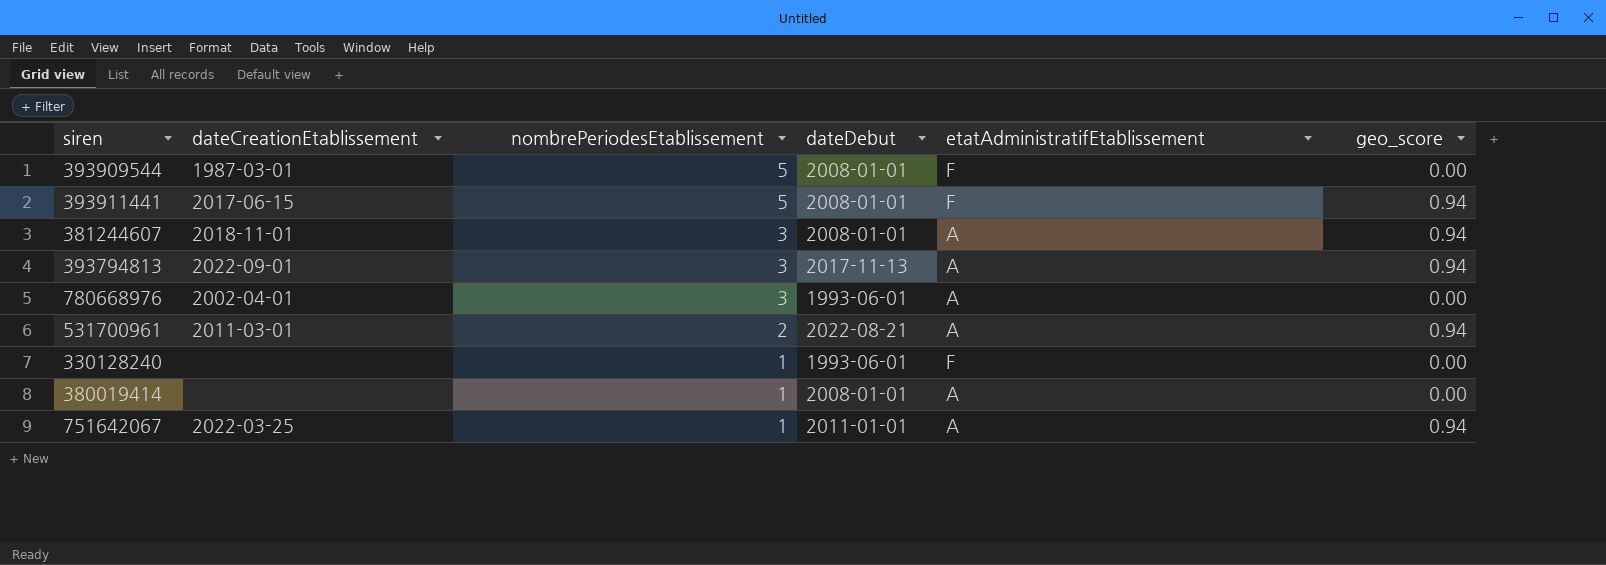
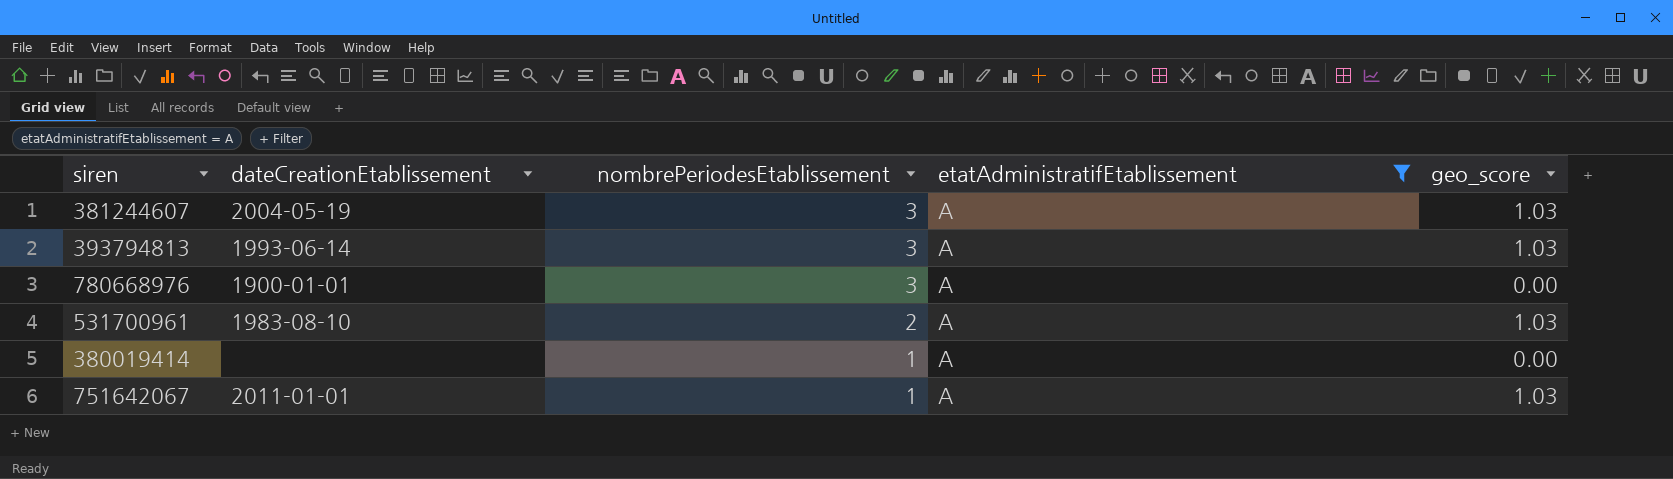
filter: none -> etatAdministratifEtablissement = A
column dateDebut | position: 4 -> none
381244607 | dateCreationEtablissement: 2018-11-01 -> 2004-05-19
381244607 | geo_score: 0.94 -> 1.03
393794813 | dateCreationEtablissement: 2022-09-01 -> 1993-06-14
393794813 | geo_score: 0.94 -> 1.03
780668976 | dateCreationEtablissement: 2002-04-01 -> 1900-01-01
531700961 | dateCreationEtablissement: 2011-03-01 -> 1983-08-10
531700961 | geo_score: 0.94 -> 1.03
751642067 | dateCreationEtablissement: 2022-03-25 -> 2011-01-01
751642067 | geo_score: 0.94 -> 1.03

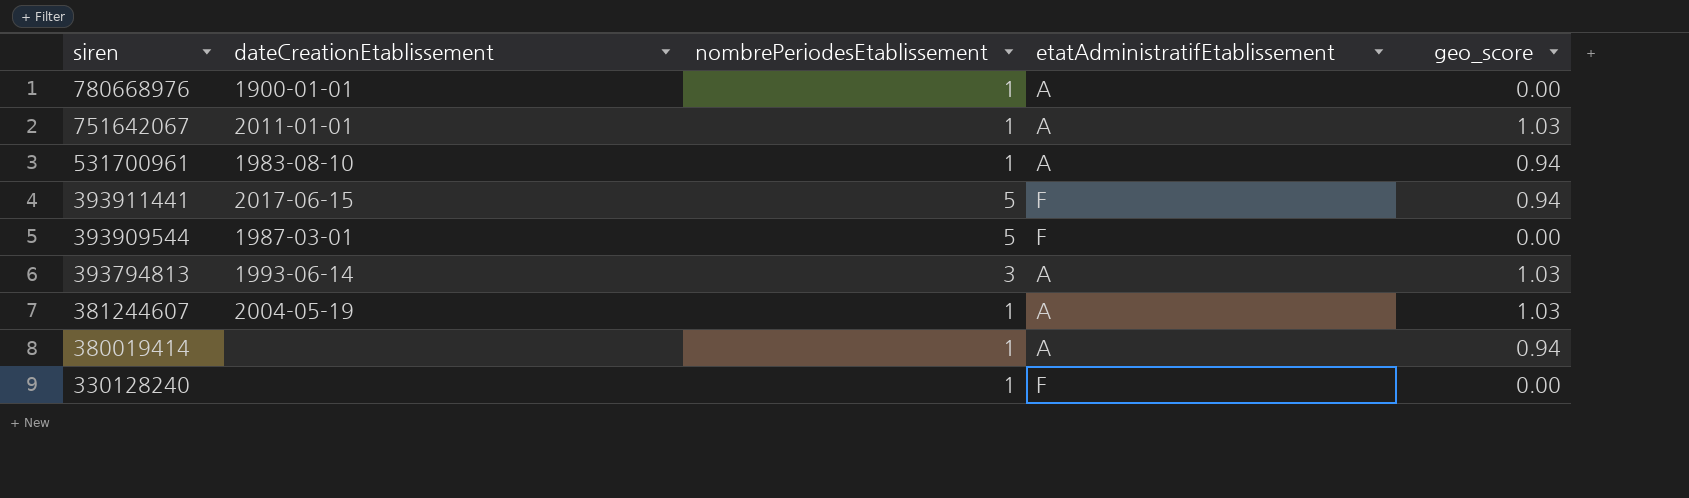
filter: etatAdministratifEtablissement = A -> none
row order: nombrePeriodesEtablissement descending -> siren descending
780668976 | nombrePeriodesEtablissement: 3 -> 1
531700961 | nombrePeriodesEtablissement: 2 -> 1
531700961 | geo_score: 1.03 -> 0.94
381244607 | nombrePeriodesEtablissement: 3 -> 1
380019414 | geo_score: 0.00 -> 0.94

